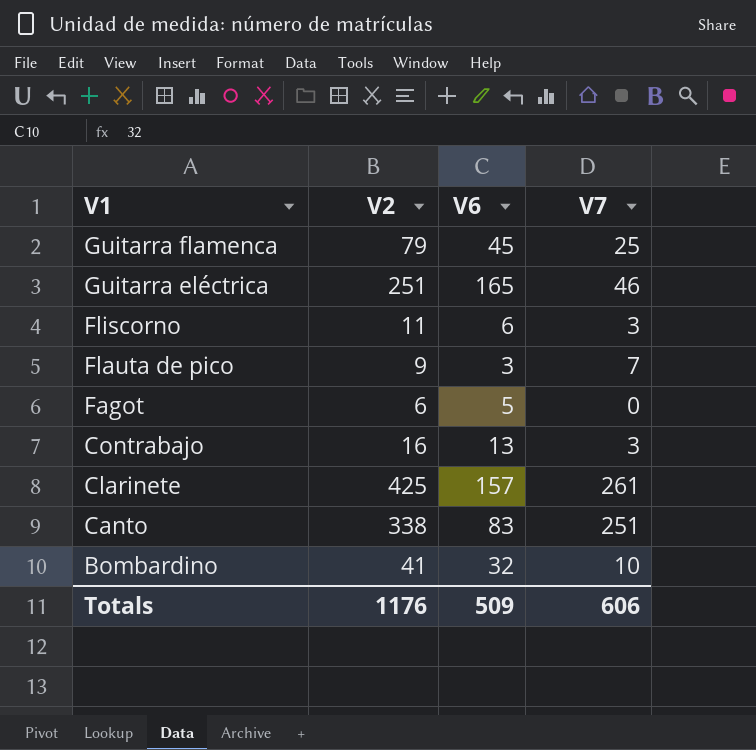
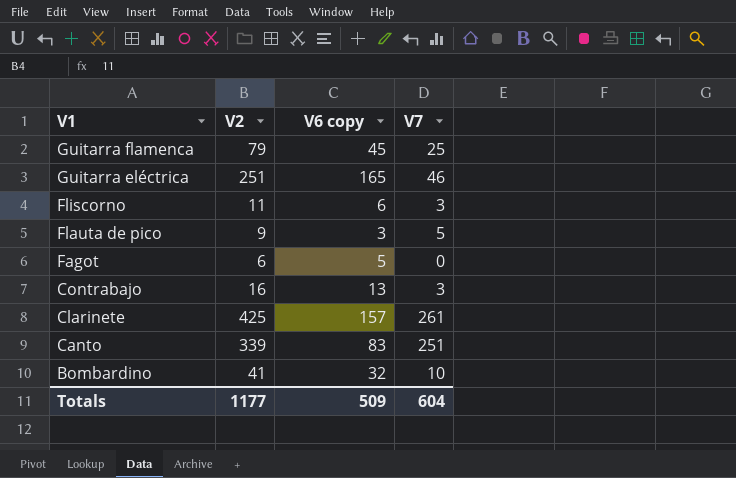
column name: V6 -> V6 copy
Flauta de pico | V7: 7 -> 5
Canto | V2: 338 -> 339
Totals | V2: 1176 -> 1177
Totals | V7: 606 -> 604

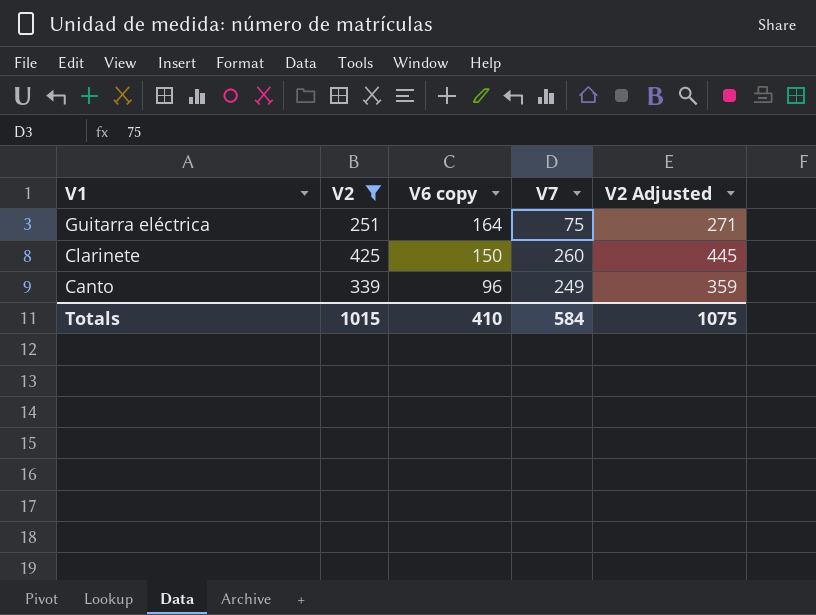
filter: none -> V2 >= 251
column V2 Adjusted | formula: none -> [V2] + 20
Guitarra eléctrica | V6 copy: 165 -> 164
Guitarra eléctrica | V7: 46 -> 75
Clarinete | V6 copy: 157 -> 150
Clarinete | V7: 261 -> 260
Canto | V6 copy: 83 -> 96
Canto | V7: 251 -> 249
Totals | V2: 1177 -> 1015
Totals | V6 copy: 509 -> 410
Totals | V7: 604 -> 584

